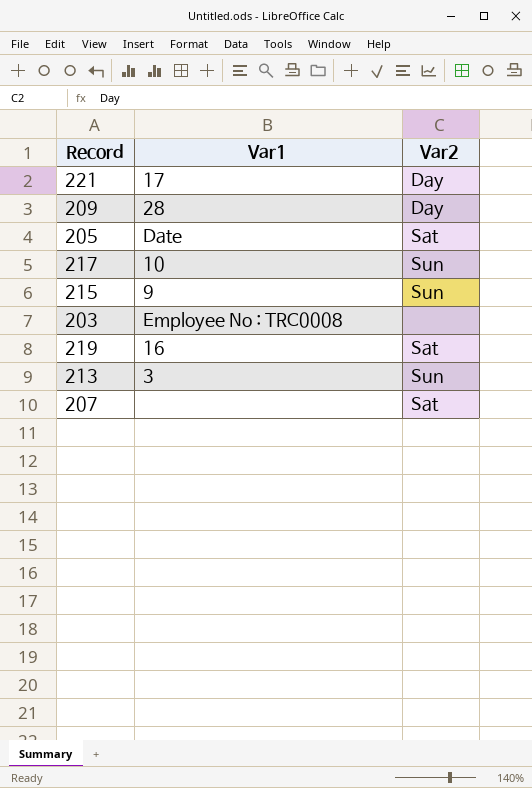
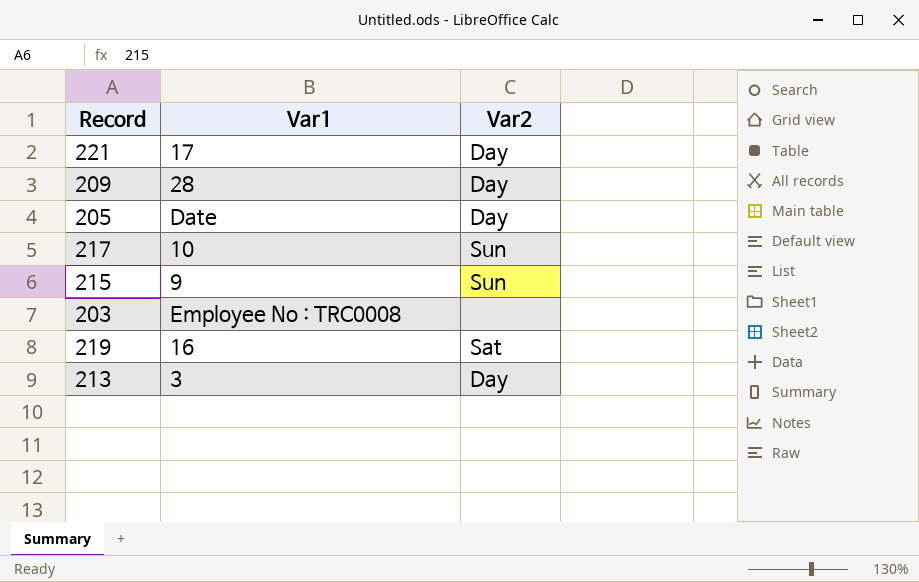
row 207: none | Sat -> none
205 | Var2: Sat -> Day
213 | Var2: Sun -> Day

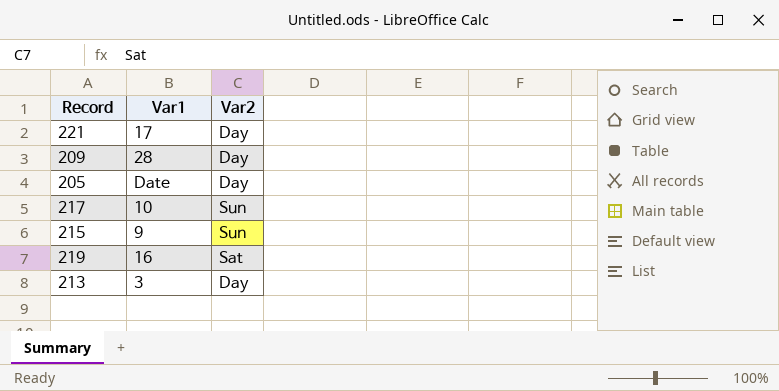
row 203: Employee No : TRC0008 | none -> none

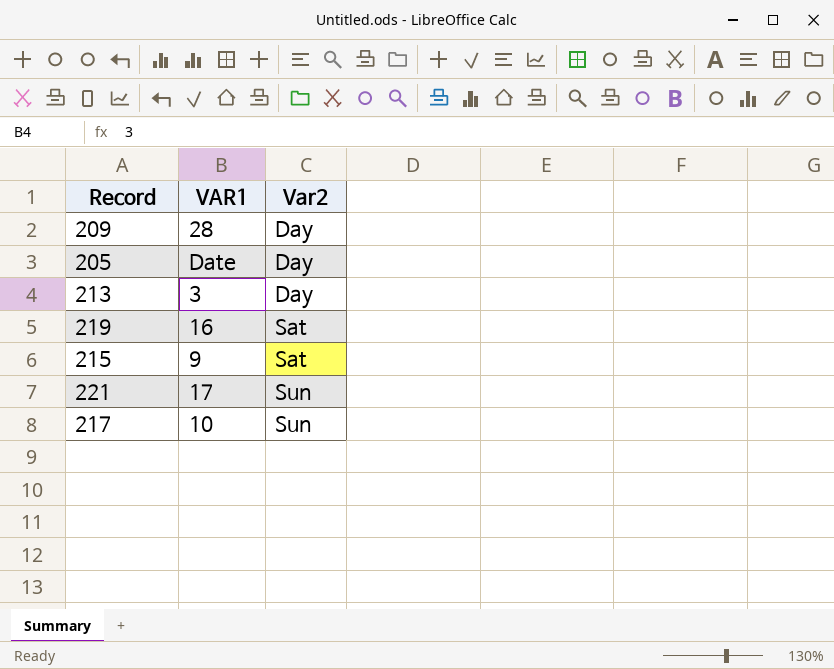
row order: none -> Var2 ascending
column name: Var1 -> VAR1
215 | Var2: Sun -> Sat
221 | Var2: Day -> Sun

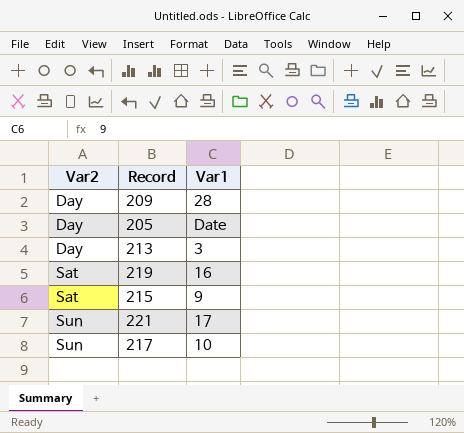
column Var2 | position: 3 -> 1
column name: VAR1 -> Var1

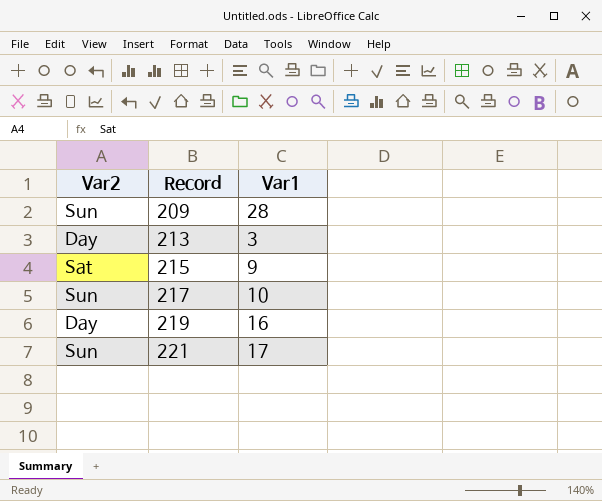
row order: Var2 ascending -> Record ascending
row 205: Day | Date -> none
209 | Var2: Day -> Sun
219 | Var2: Sat -> Day

